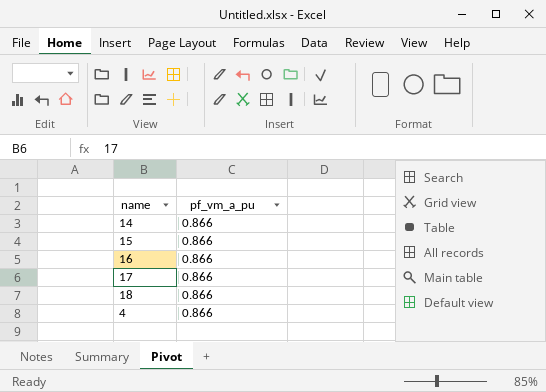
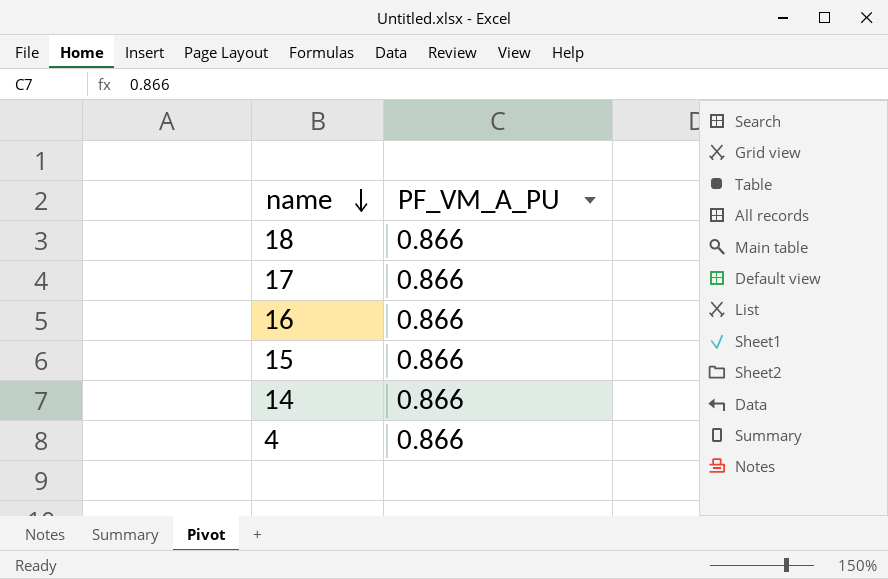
row order: none -> name descending
column name: pf_vm_a_pu -> PF_VM_A_PU

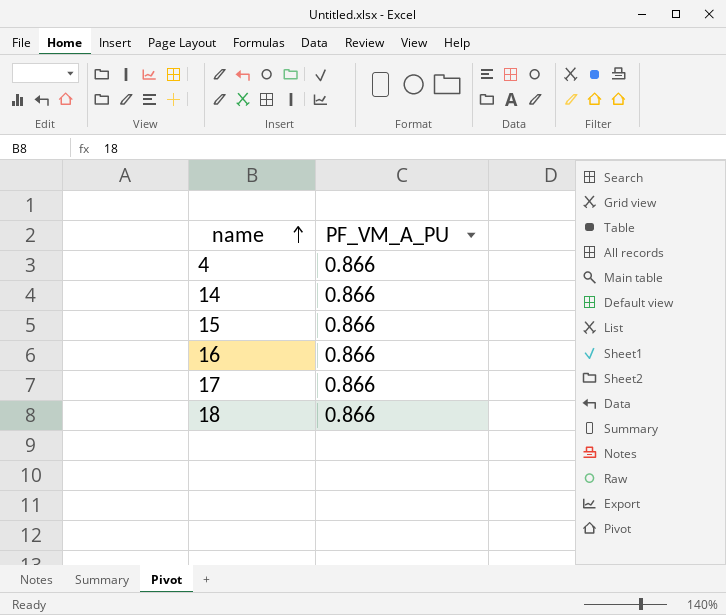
row order: name descending -> name ascending

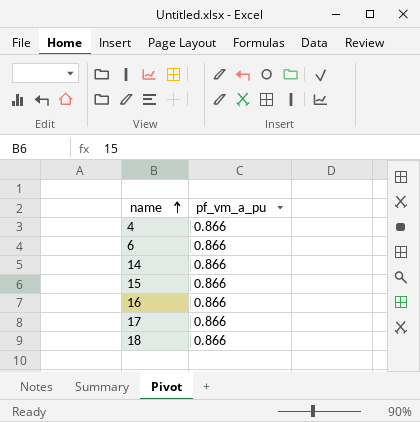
column name: PF_VM_A_PU -> pf_vm_a_pu
row 6: none -> 0.866

